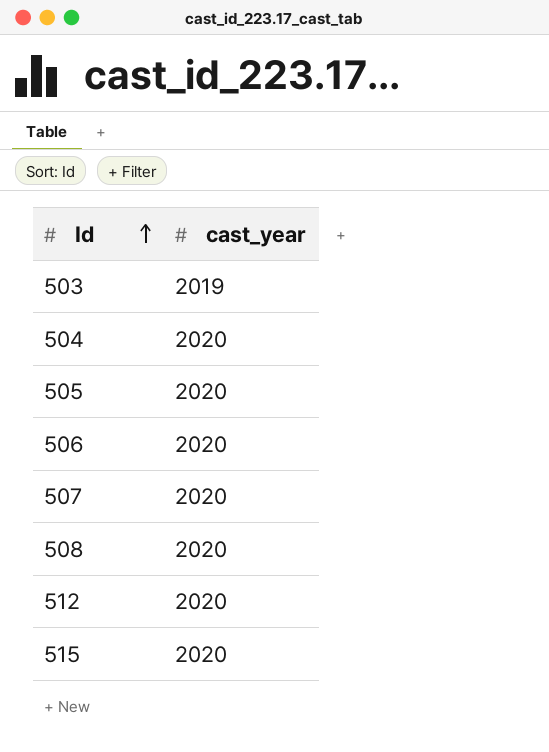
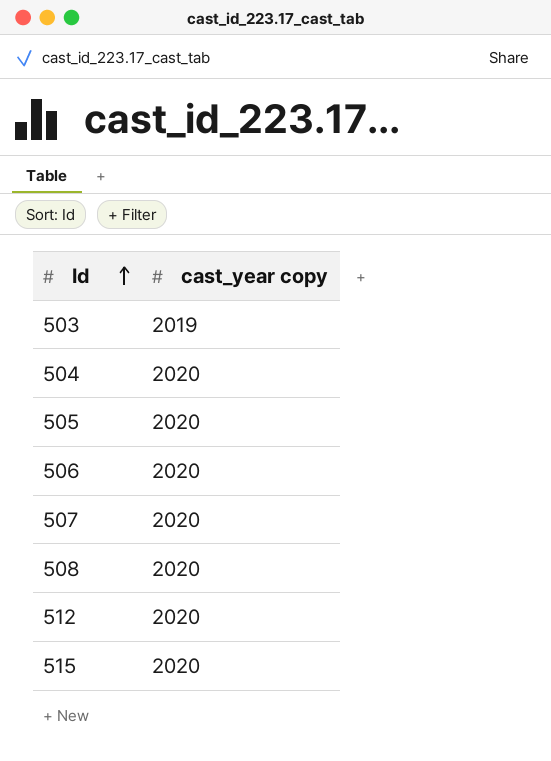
column name: cast_year -> cast_year copy

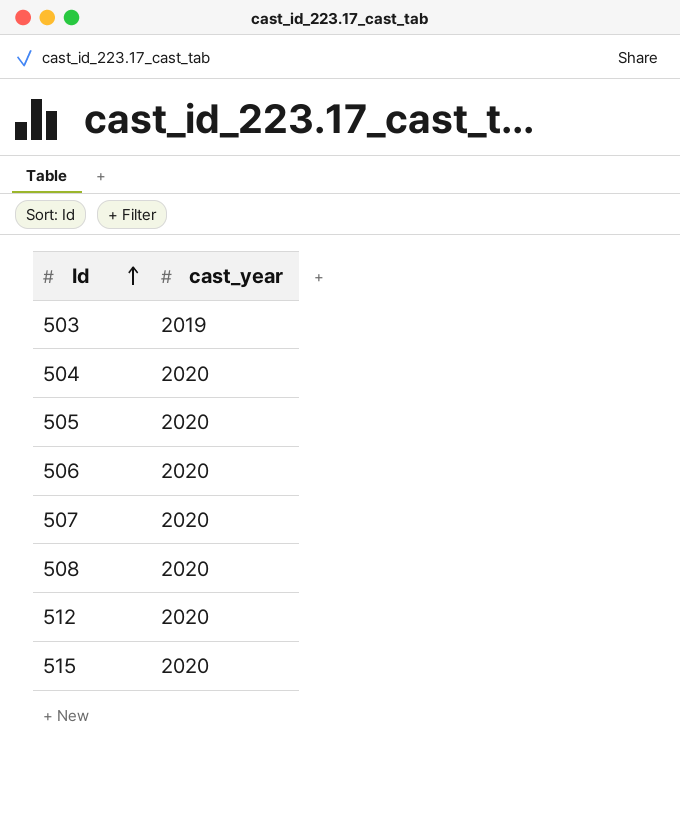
column name: cast_year copy -> cast_year

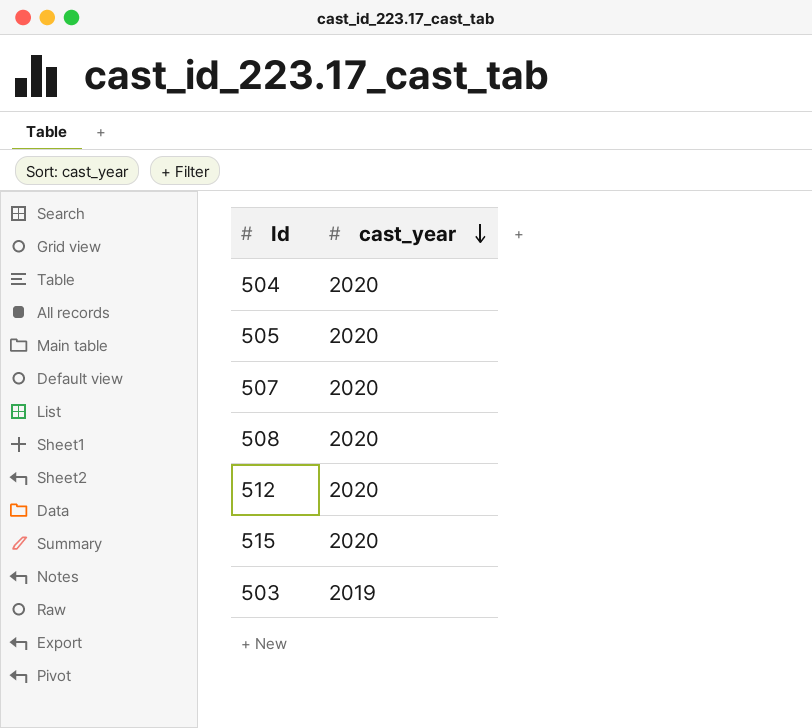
row order: Id ascending -> cast_year descending
row 506: 2020 -> none

